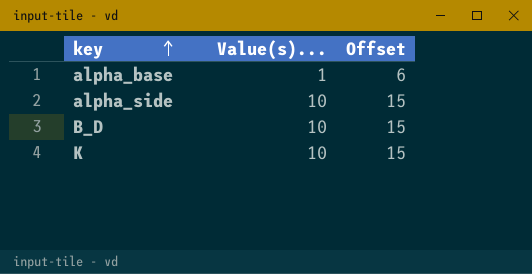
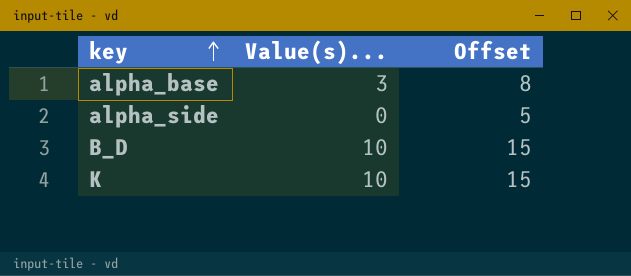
alpha_base | Value(s)...: 1 -> 3
alpha_base | Offset: 6 -> 8
alpha_side | Value(s)...: 10 -> 0
alpha_side | Offset: 15 -> 5

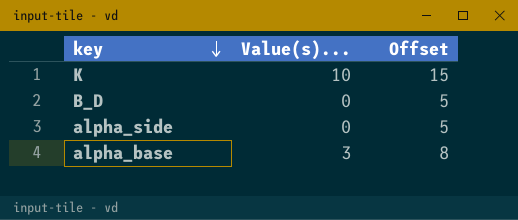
row order: key ascending -> key descending
B_D | Value(s)...: 10 -> 0
B_D | Offset: 15 -> 5

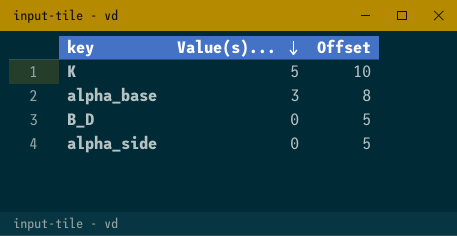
row order: key descending -> Value(s)... descending
K | Value(s)...: 10 -> 5
K | Offset: 15 -> 10

